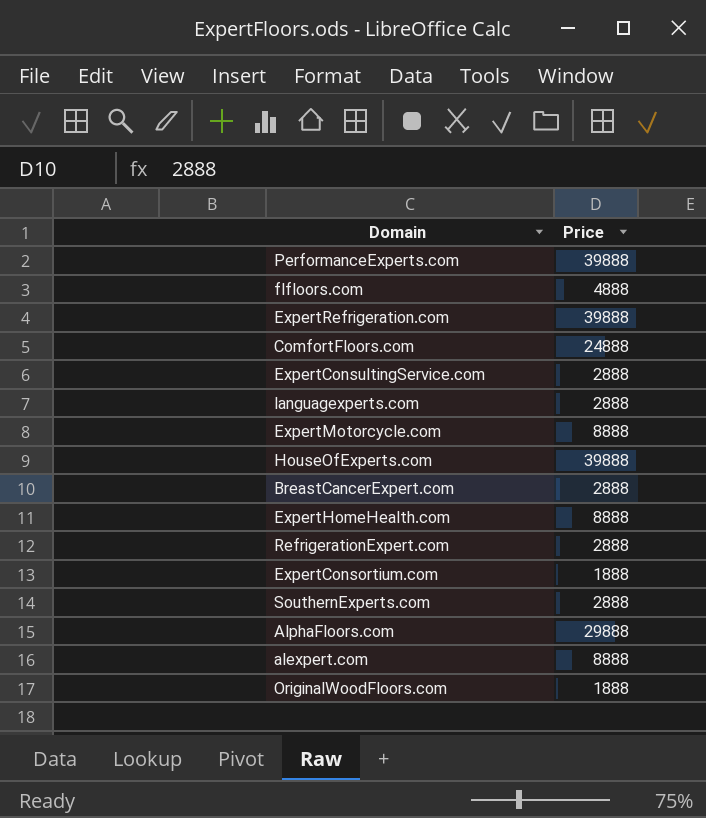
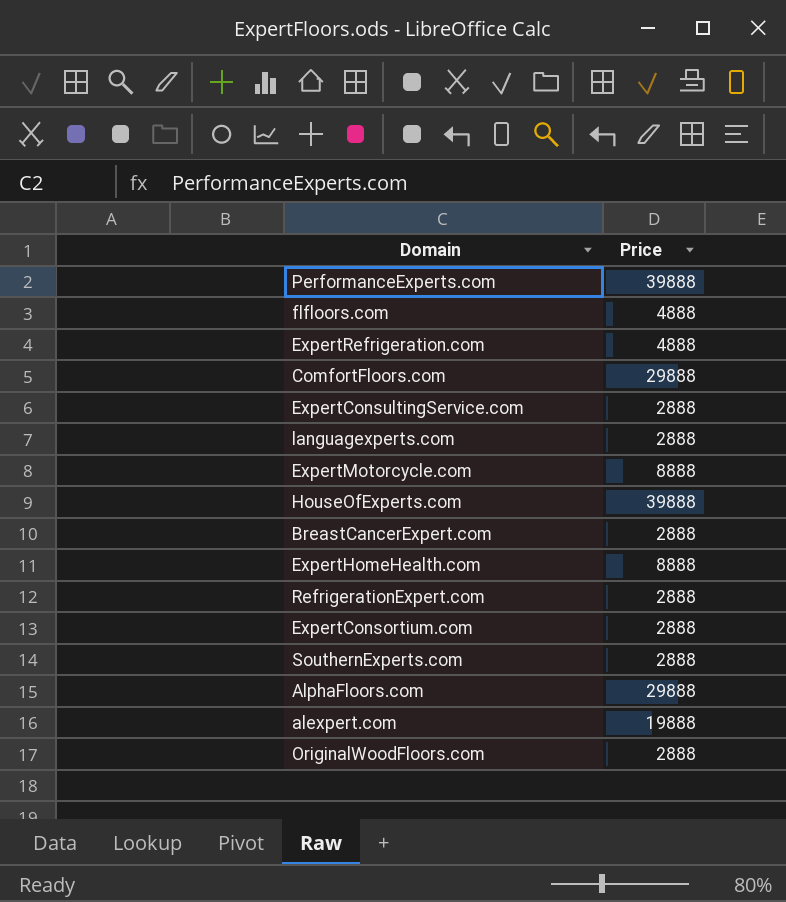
ExpertRefrigeration.com | Price: 39888 -> 4888
ComfortFloors.com | Price: 24888 -> 29888
ExpertConsortium.com | Price: 1888 -> 2888
alexpert.com | Price: 8888 -> 19888
OriginalWoodFloors.com | Price: 1888 -> 2888

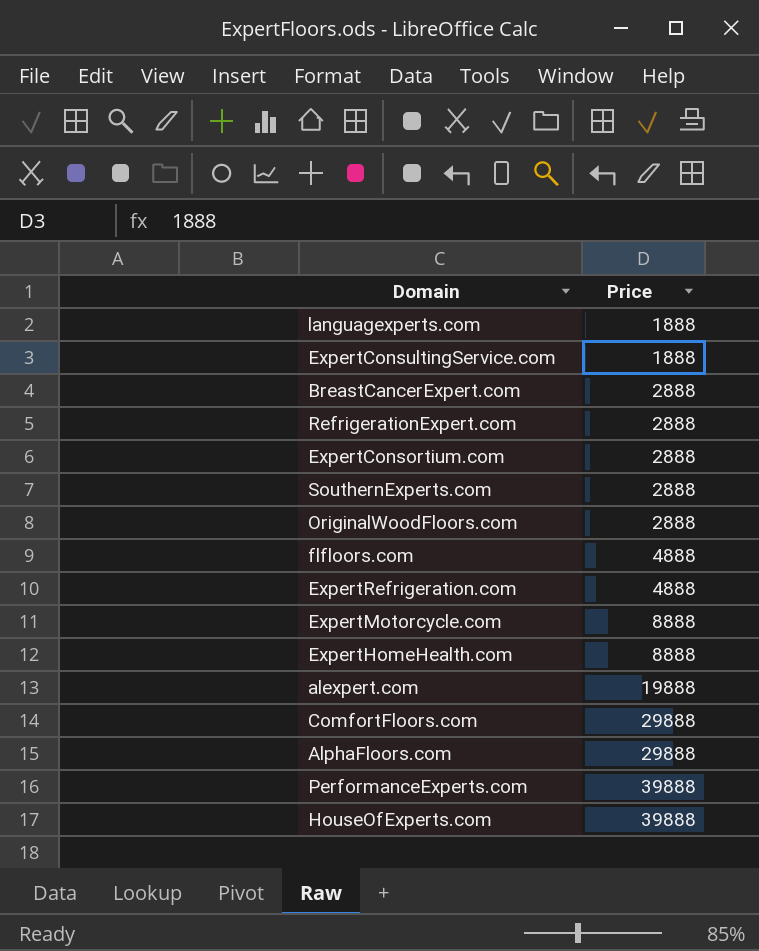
row order: none -> Price ascending
languagexperts.com | Price: 2888 -> 1888
ExpertConsultingService.com | Price: 2888 -> 1888

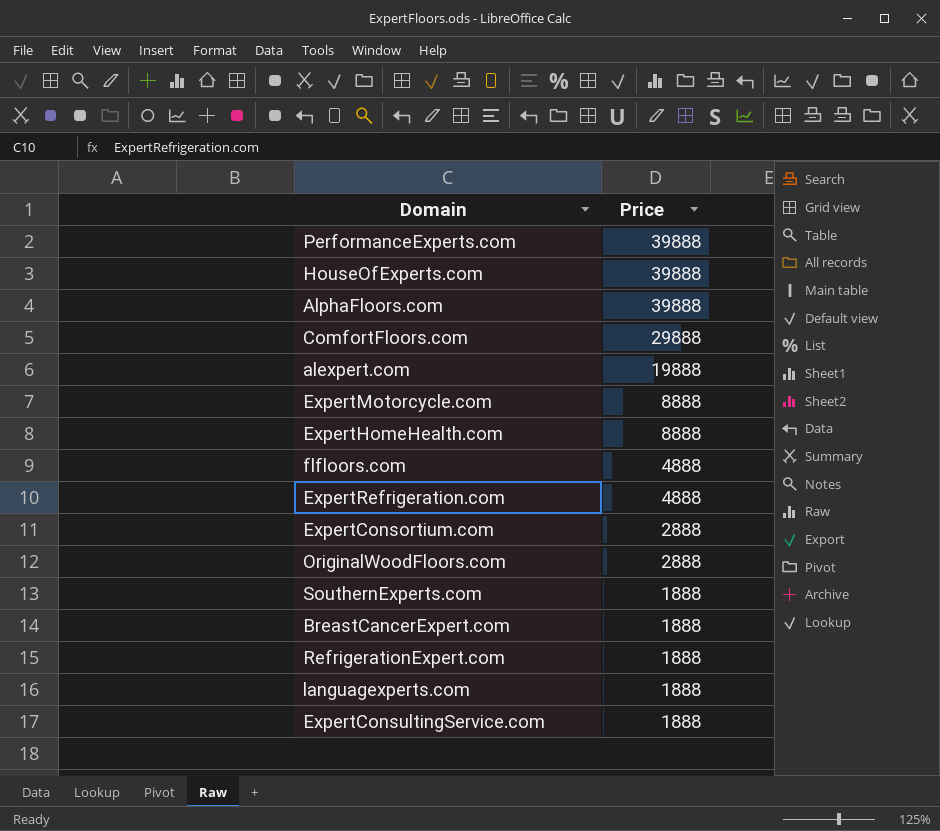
row order: Price ascending -> Price descending
AlphaFloors.com | Price: 29888 -> 39888
SouthernExperts.com | Price: 2888 -> 1888
BreastCancerExpert.com | Price: 2888 -> 1888
RefrigerationExpert.com | Price: 2888 -> 1888

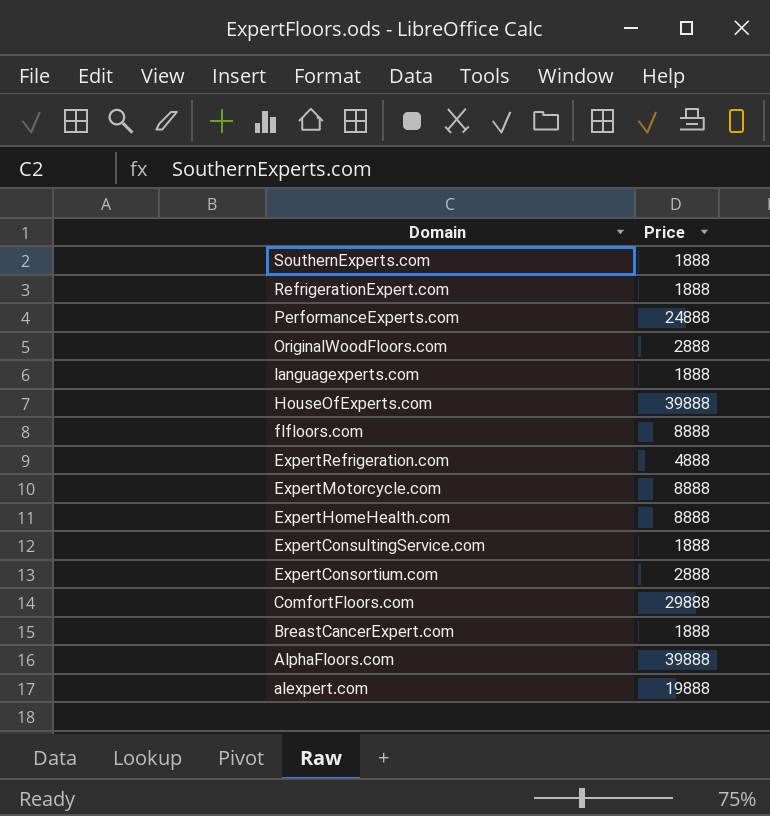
row order: Price descending -> Domain descending
PerformanceExperts.com | Price: 39888 -> 24888
flfloors.com | Price: 4888 -> 8888

